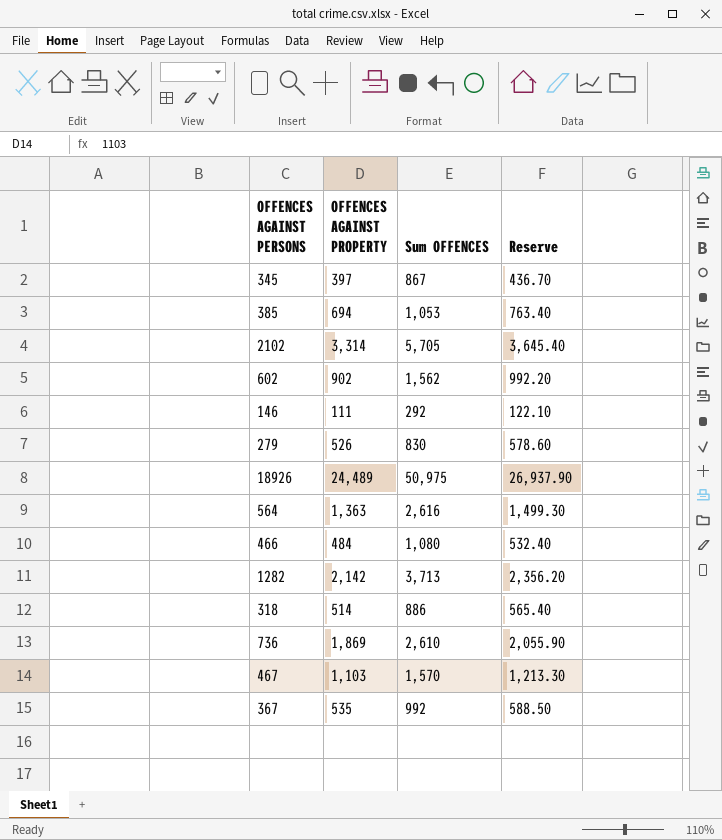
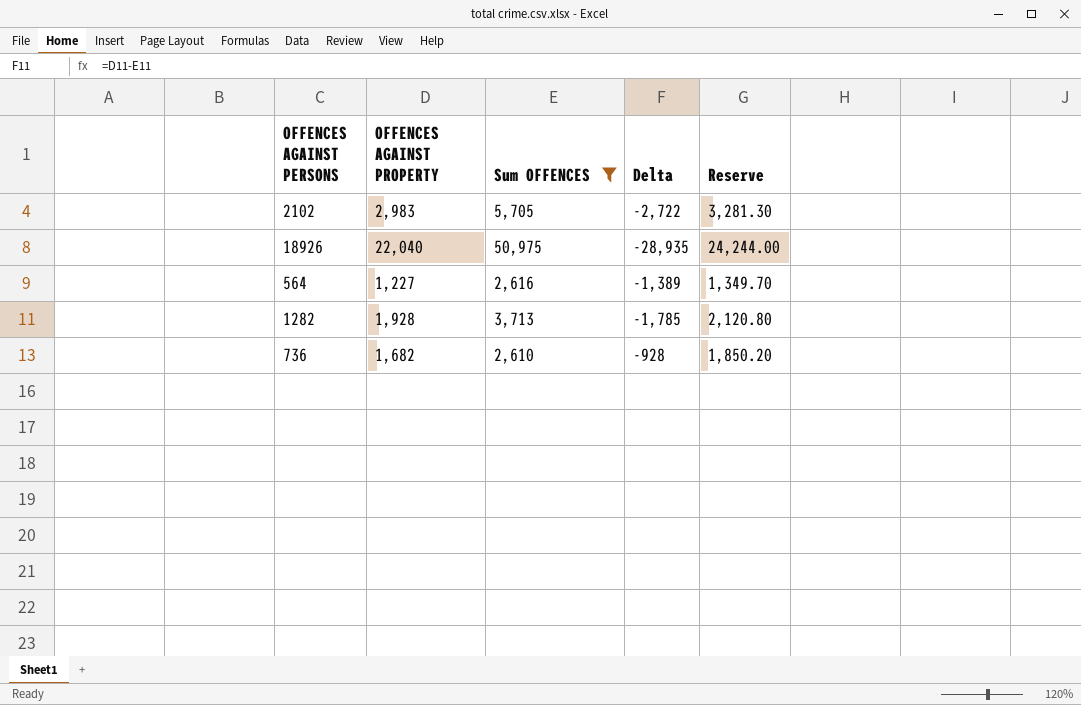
filter: none -> Sum OFFENCES >= 2,610
column Delta | formula: none -> [OFFENCES AGAINST PROPERTY] - [Sum OFFENCES]
2102 | OFFENCES AGAINST PROPERTY: 3,314 -> 2,983
2102 | Reserve: 3,645.40 -> 3,281.30
18926 | OFFENCES AGAINST PROPERTY: 24,489 -> 22,040
18926 | Reserve: 26,937.90 -> 24,244.00
564 | OFFENCES AGAINST PROPERTY: 1,363 -> 1,227
564 | Reserve: 1,499.30 -> 1,349.70
1282 | OFFENCES AGAINST PROPERTY: 2,142 -> 1,928
1282 | Reserve: 2,356.20 -> 2,120.80
736 | OFFENCES AGAINST PROPERTY: 1,869 -> 1,682
736 | Reserve: 2,055.90 -> 1,850.20

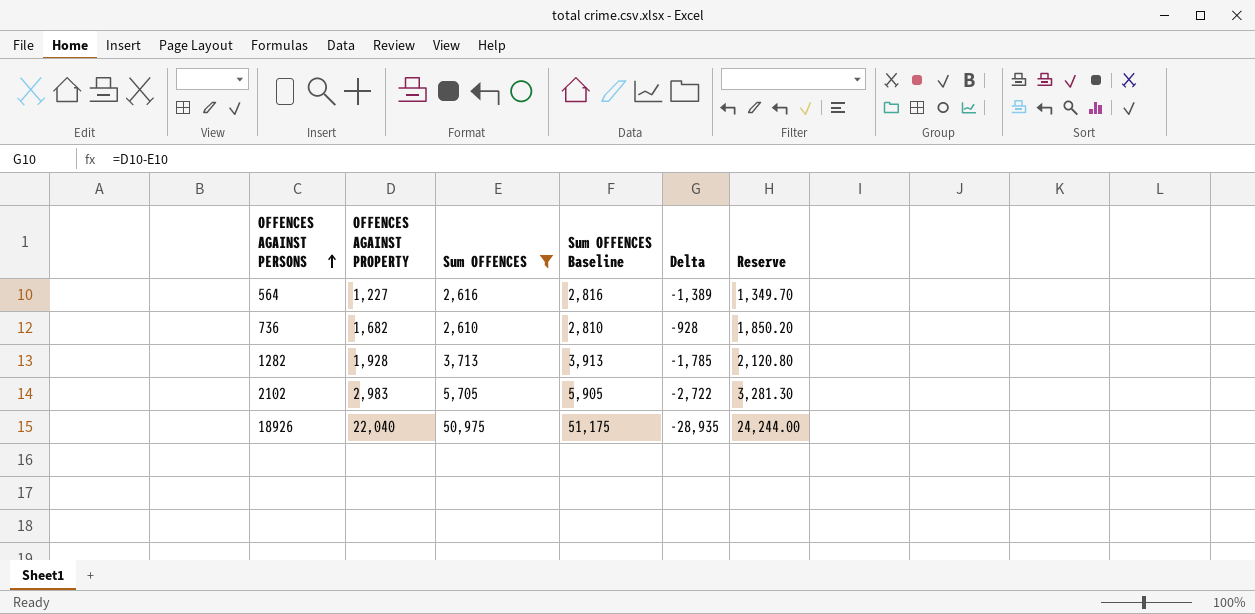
row order: none -> OFFENCES AGAINST PERSONS ascending
column Sum OFFENCES Baseline | formula: none -> [Sum OFFENCES] + 200

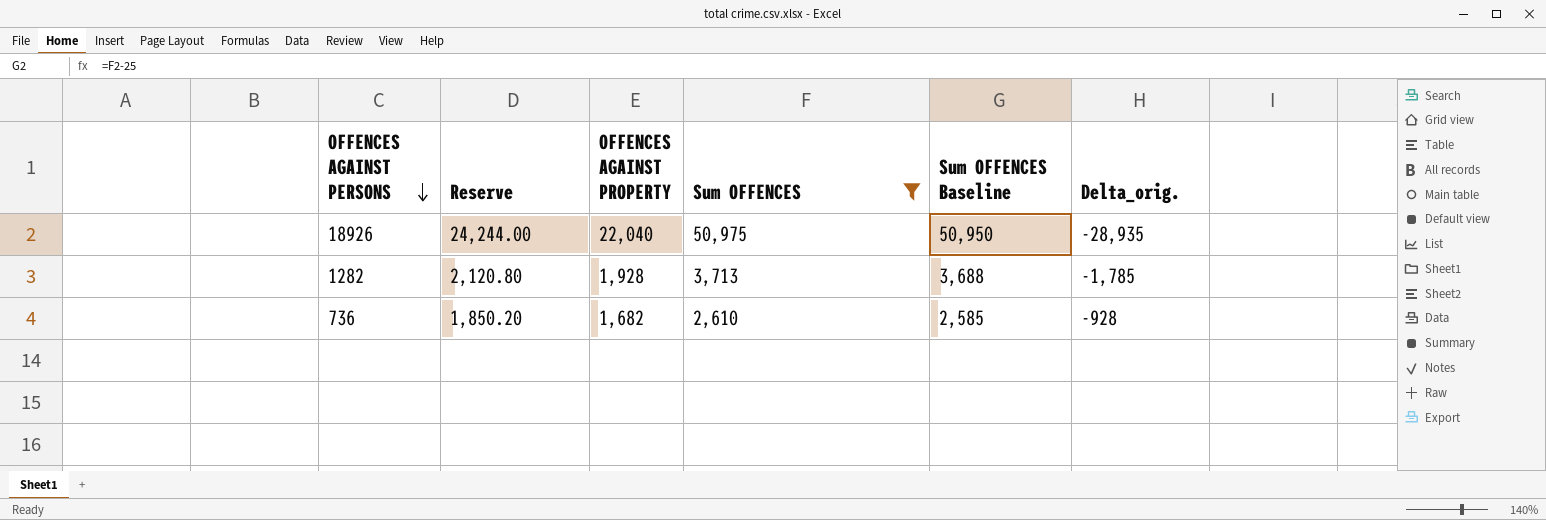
row order: OFFENCES AGAINST PERSONS ascending -> OFFENCES AGAINST PERSONS descending
column Reserve | position: 6 -> 2
column Sum OFFENCES Baseline | formula: [Sum OFFENCES] + 200 -> [Sum OFFENCES] - 25
column name: Delta -> Delta_orig.
row 564: 1,227 | 2,616 | 2,816 | -1,389 | 1,349.70 -> none
row 2102: 2,983 | 5,705 | 5,905 | -2,722 | 3,281.30 -> none

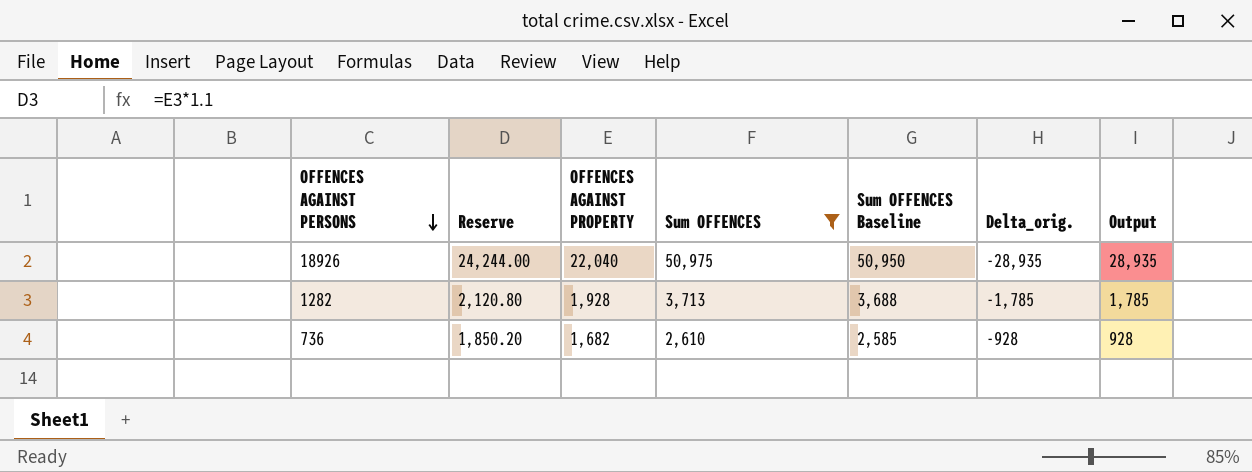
column Output | formula: none -> [Sum OFFENCES] - [OFFENCES AGAINST PROPERTY]

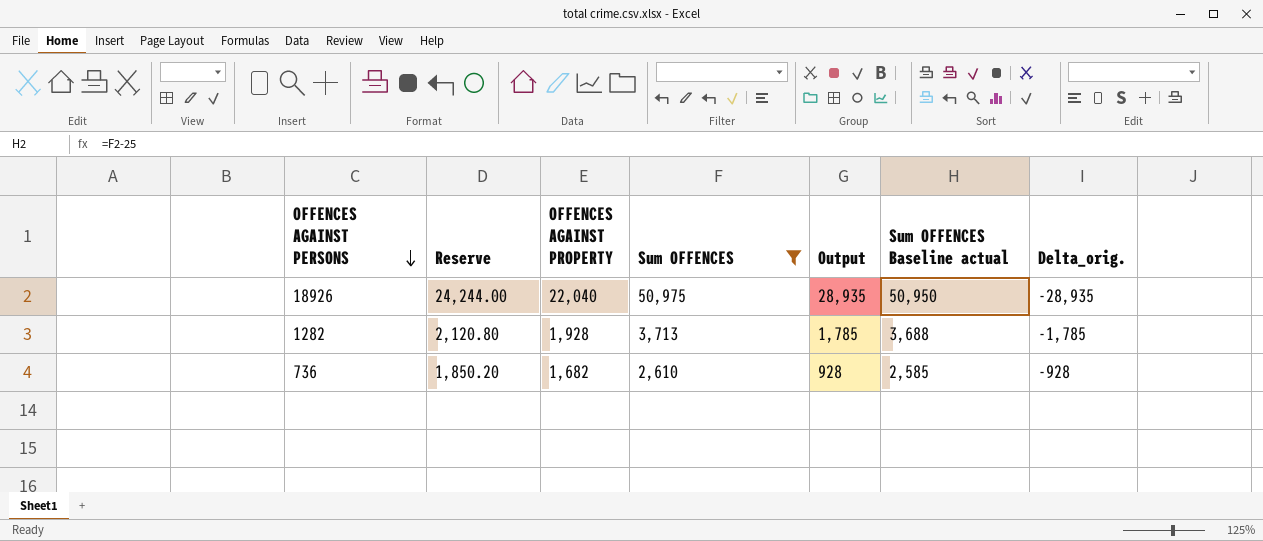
column Output | position: 7 -> 5
column name: Sum OFFENCES Baseline -> Sum OFFENCES Baseline actual

